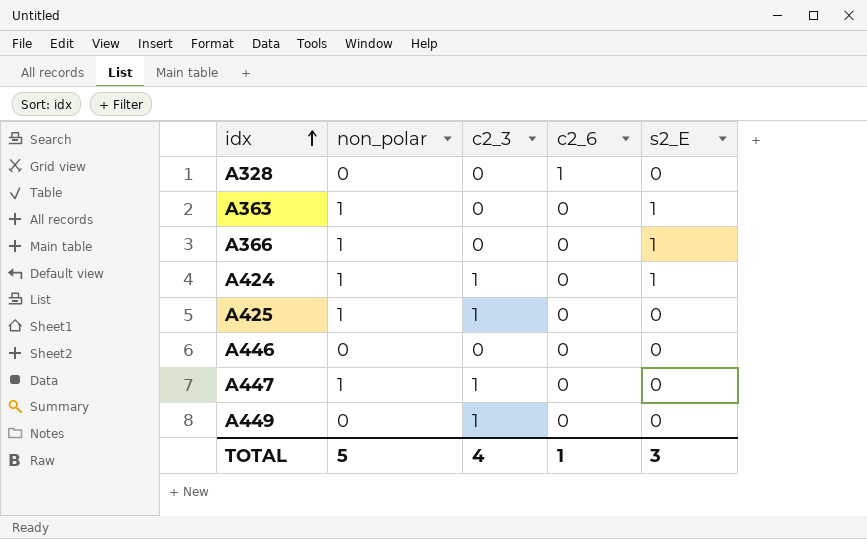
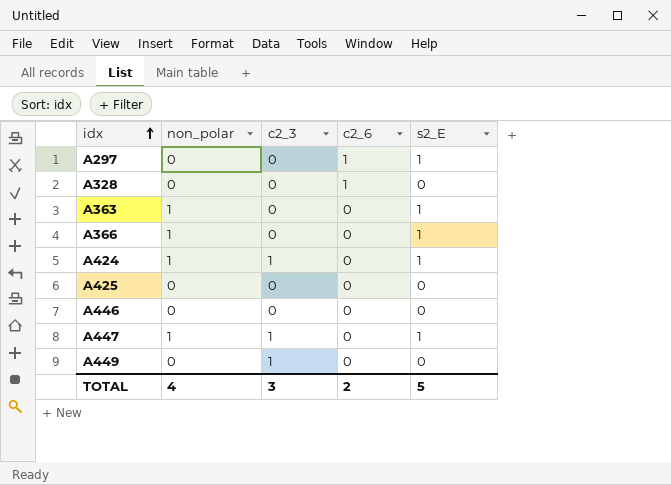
row A297: none -> 0 | 0 | 1 | 1
A425 | non_polar: 1 -> 0
A425 | c2_3: 1 -> 0
A447 | s2_E: 0 -> 1
TOTAL | non_polar: 5 -> 4
TOTAL | c2_3: 4 -> 3
TOTAL | c2_6: 1 -> 2
TOTAL | s2_E: 3 -> 5

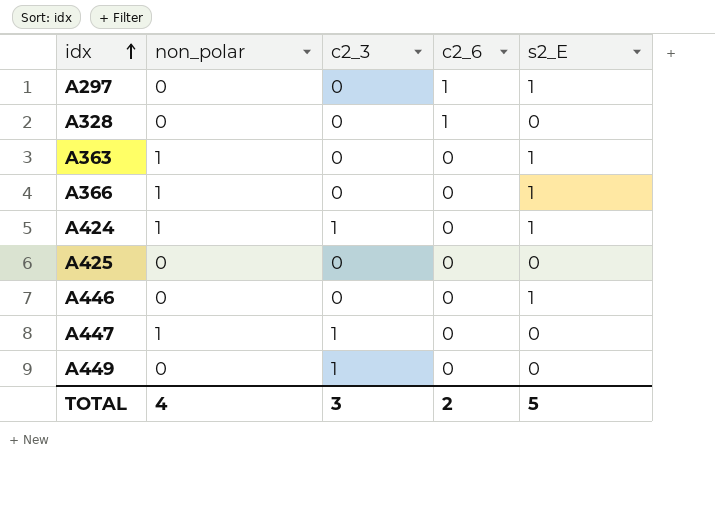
A446 | s2_E: 0 -> 1
A447 | s2_E: 1 -> 0

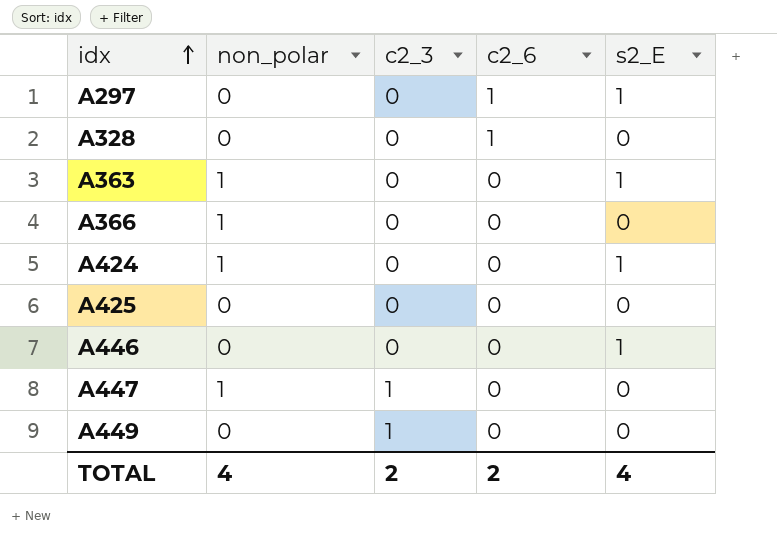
A366 | s2_E: 1 -> 0
A424 | c2_3: 1 -> 0
TOTAL | c2_3: 3 -> 2
TOTAL | s2_E: 5 -> 4

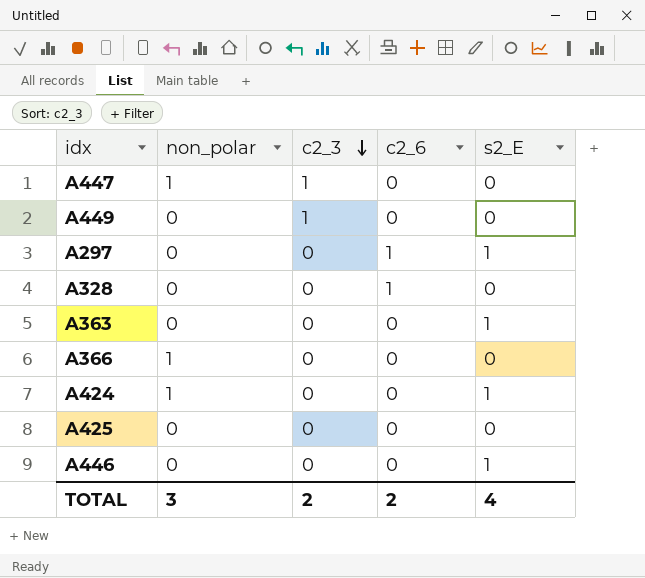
row order: idx ascending -> c2_3 descending
A363 | non_polar: 1 -> 0
TOTAL | non_polar: 4 -> 3

